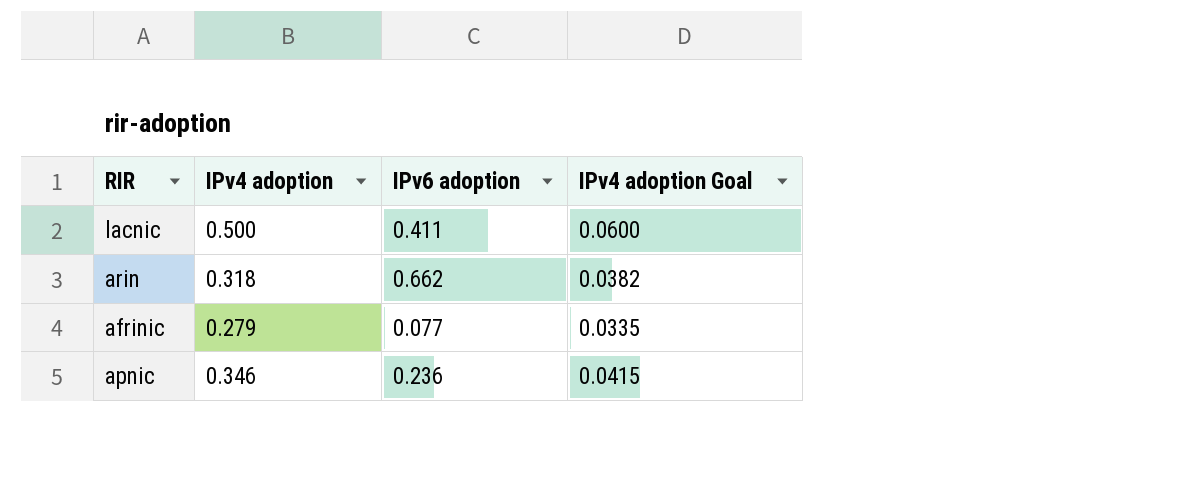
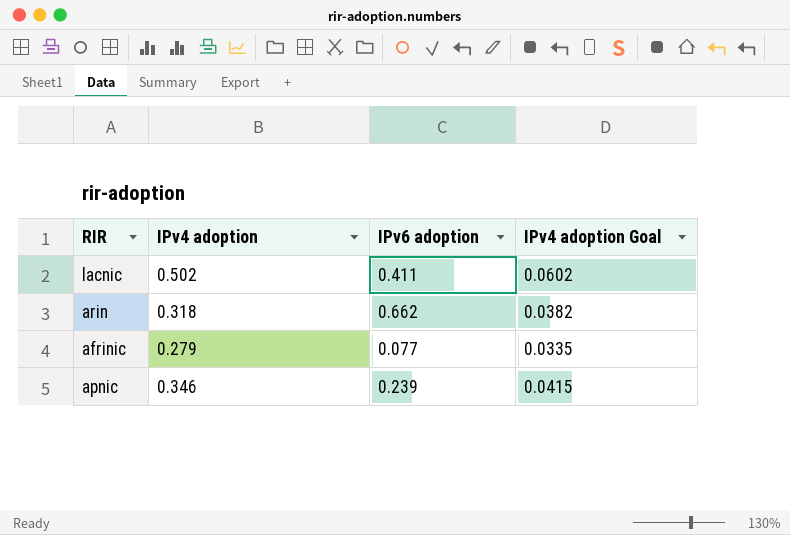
lacnic | IPv4 adoption: 0.500 -> 0.502
lacnic | IPv4 adoption Goal: 0.0600 -> 0.0602
apnic | IPv6 adoption: 0.236 -> 0.239

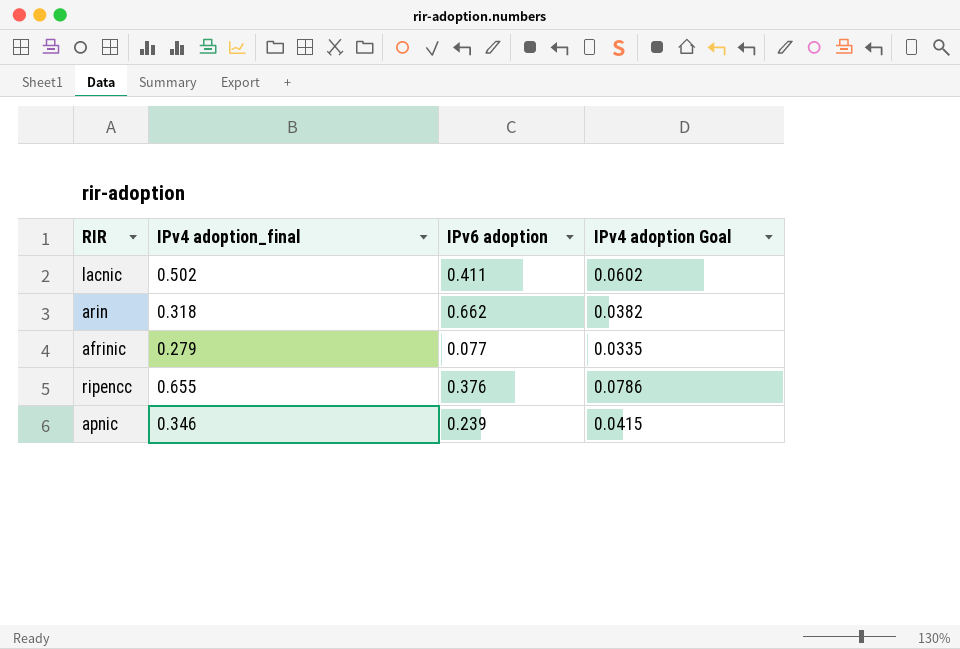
column name: IPv4 adoption -> IPv4 adoption_final
row ripencc: none -> 0.655 | 0.376 | 0.0786

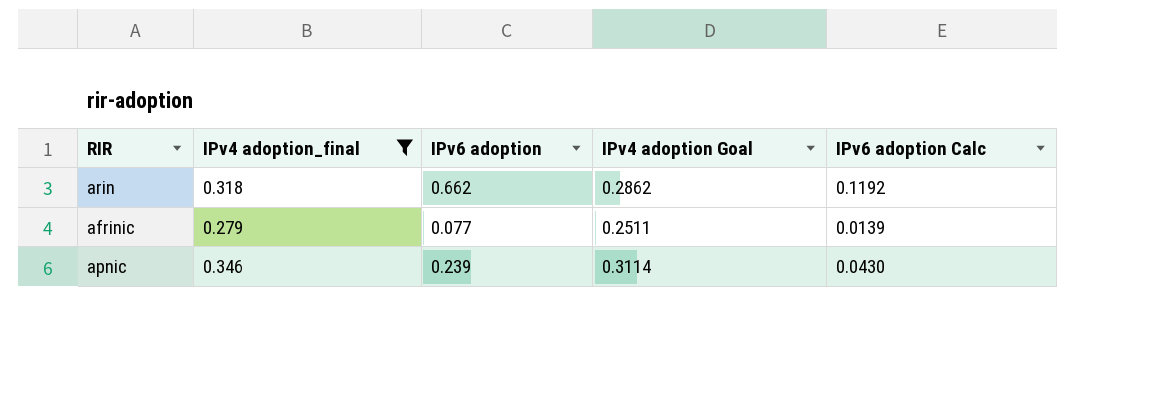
filter: none -> IPv4 adoption_final <= 0.346
column IPv4 adoption Goal | formula: [IPv4 adoption_final] * 0.12 -> [IPv4 adoption_final] * 0.9
column IPv6 adoption Calc | formula: none -> [IPv6 adoption] * 0.18

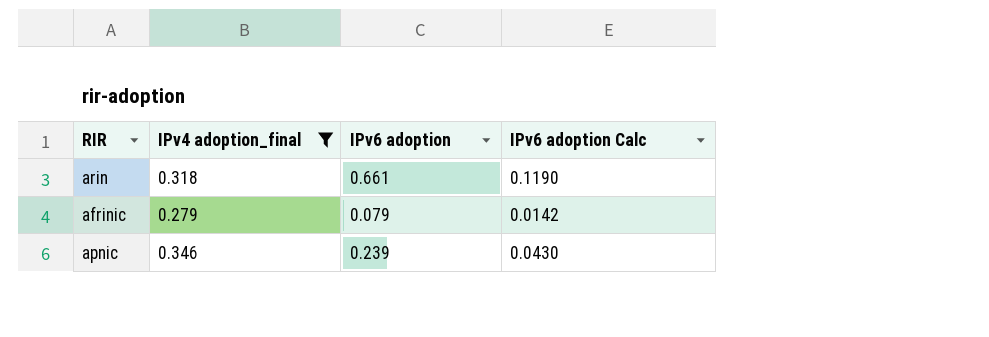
column IPv4 adoption Goal | formula: [IPv4 adoption_final] * 0.9 -> none
arin | IPv6 adoption: 0.662 -> 0.661
arin | IPv6 adoption Calc: 0.1192 -> 0.1190
afrinic | IPv6 adoption: 0.077 -> 0.079
afrinic | IPv6 adoption Calc: 0.0139 -> 0.0142

